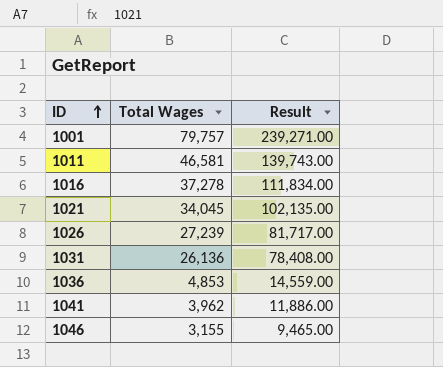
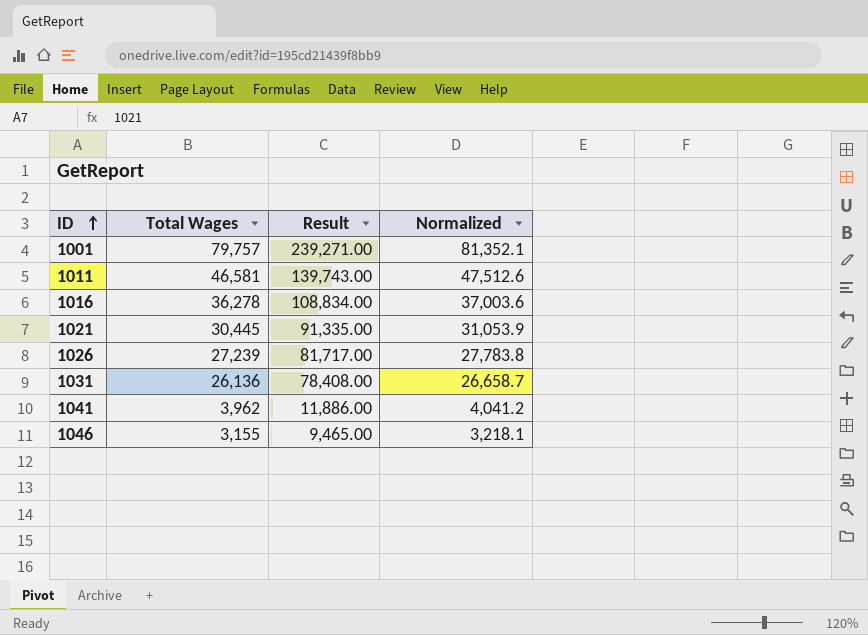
column Normalized | formula: none -> [Total Wages] * 1.02
row 1036: 4,853 | 14,559.00 -> none
1016 | Total Wages: 37,278 -> 36,278
1016 | Result: 111,834.00 -> 108,834.00
1021 | Total Wages: 34,045 -> 30,445
1021 | Result: 102,135.00 -> 91,335.00

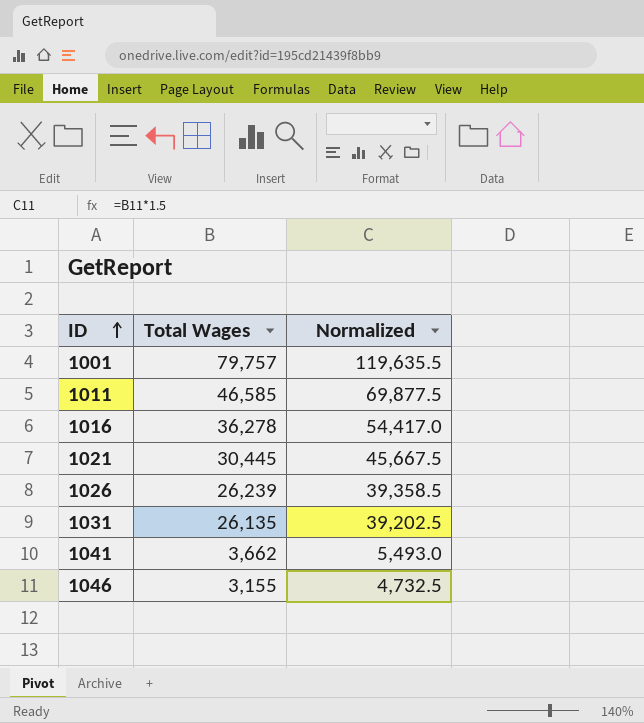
column Result | formula: [Total Wages] * 3 -> none
column Normalized | formula: [Total Wages] * 1.02 -> [Total Wages] * 1.5
1011 | Total Wages: 46,581 -> 46,585
1026 | Total Wages: 27,239 -> 26,239
1031 | Total Wages: 26,136 -> 26,135
1041 | Total Wages: 3,962 -> 3,662

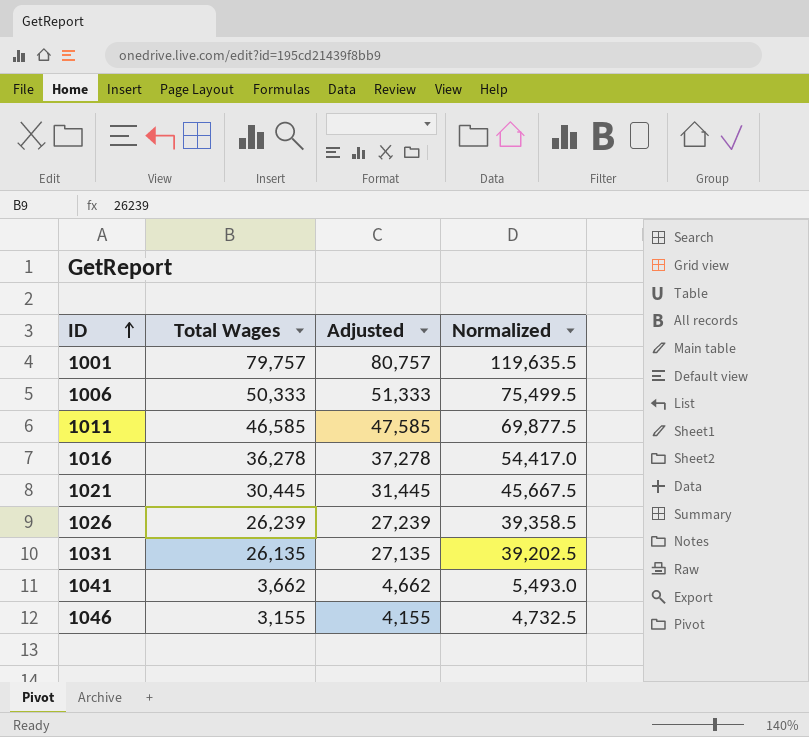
column Adjusted | formula: none -> [Total Wages] + 1000
row 1006: none -> 50,333 | 51,333 | 75,499.5

